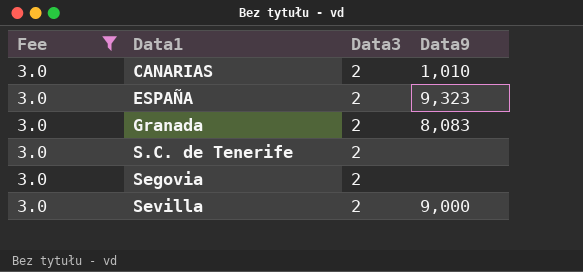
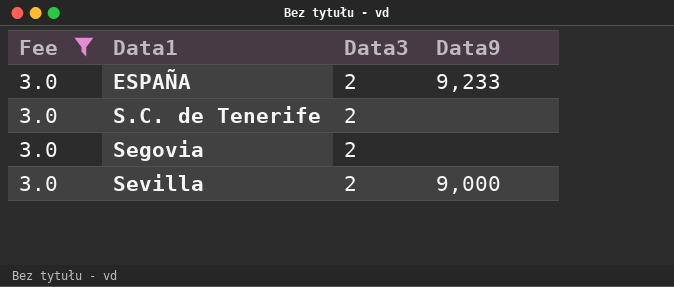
row CANARIAS: 3.0 | 2 | 1,010 -> none
row Granada: 3.0 | 2 | 8,083 -> none
ESPAÑA | Data9: 9,323 -> 9,233

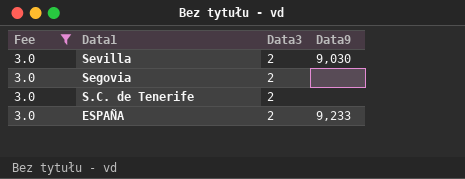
row order: Data1 ascending -> Data1 descending
Sevilla | Data9: 9,000 -> 9,030

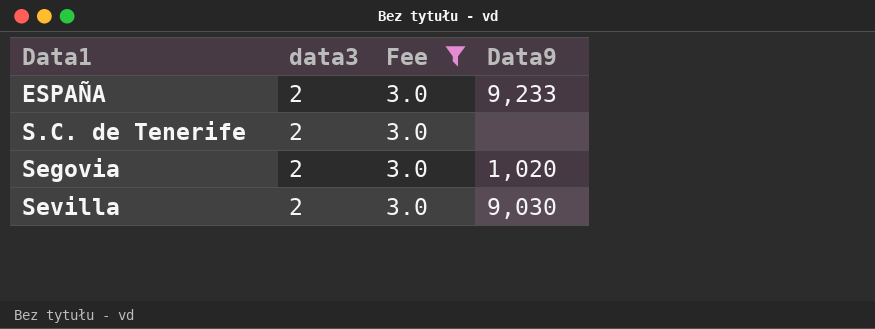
row order: Data1 descending -> Data1 ascending
column name: Data3 -> data3
column Fee | position: 1 -> 3
Segovia | Data9: none -> 1,020

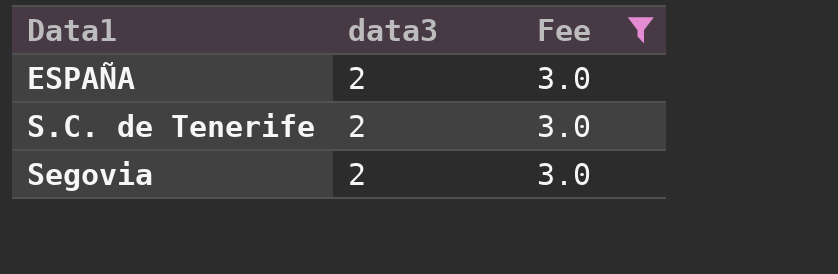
column Data9 | position: 4 -> none
row Sevilla: 2 | 3.0 | 9,030 -> none

